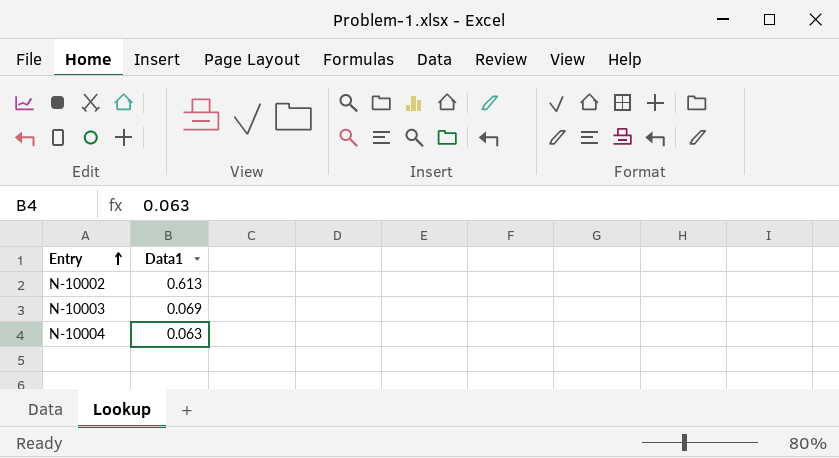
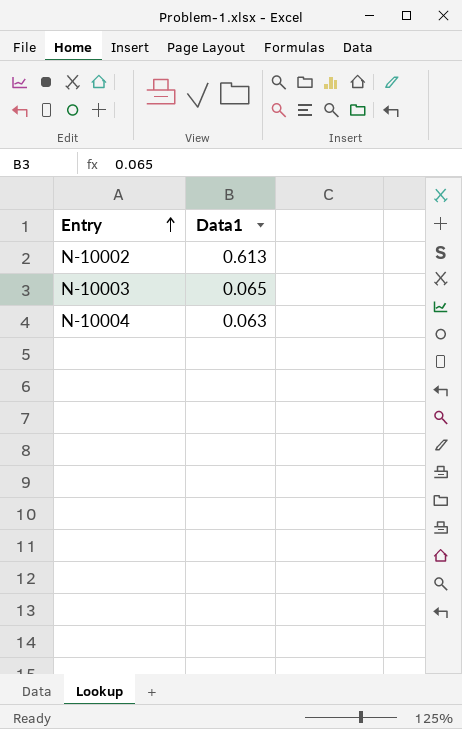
N-10003 | Data1: 0.069 -> 0.065

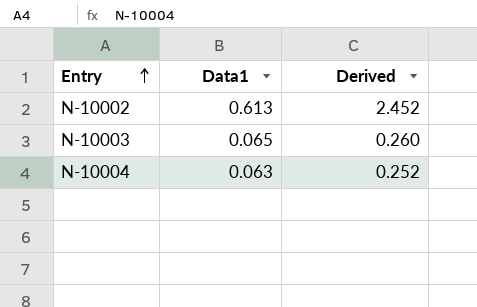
column Derived | formula: none -> [Data1] * 4

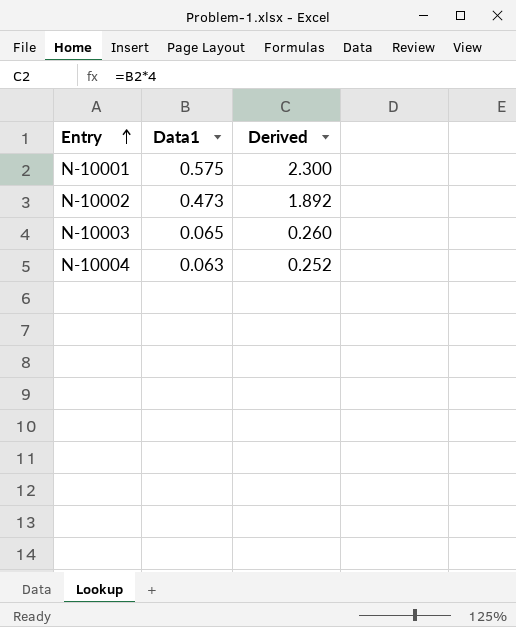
row N-10001: none -> 0.575 | 2.300
N-10002 | Data1: 0.613 -> 0.473
N-10002 | Derived: 2.452 -> 1.892

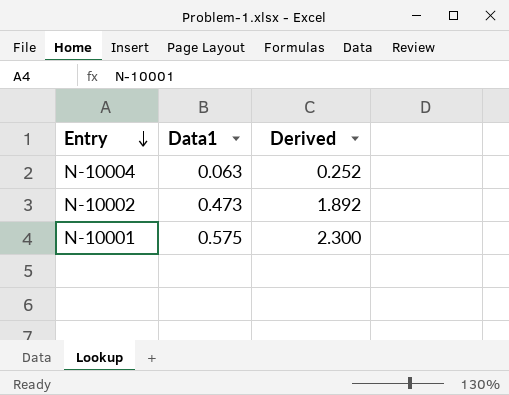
row order: Entry ascending -> Entry descending
row N-10003: 0.065 | 0.260 -> none

